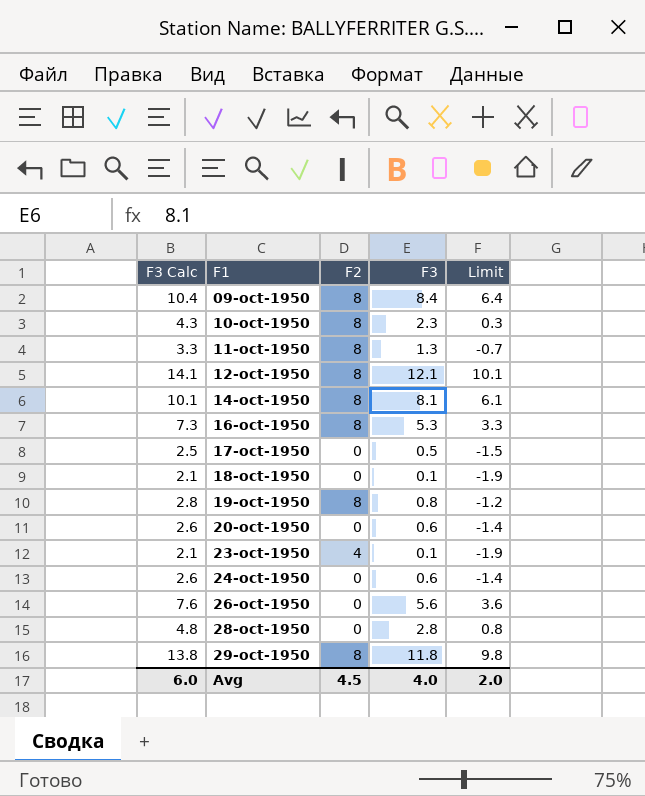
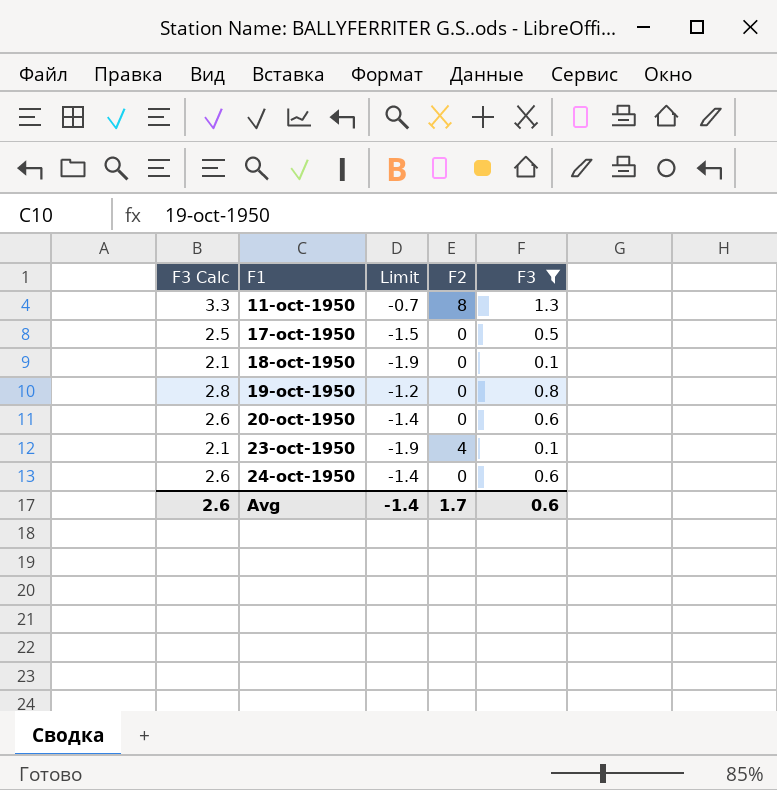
filter: none -> F3 <= 1.3
column Limit | position: 5 -> 3
19-oct-1950 | F2: 8 -> 0
Avg | F3 Calc: 6.0 -> 2.6
Avg | Limit: 2.0 -> -1.4
Avg | F2: 4.5 -> 1.7
Avg | F3: 4.0 -> 0.6

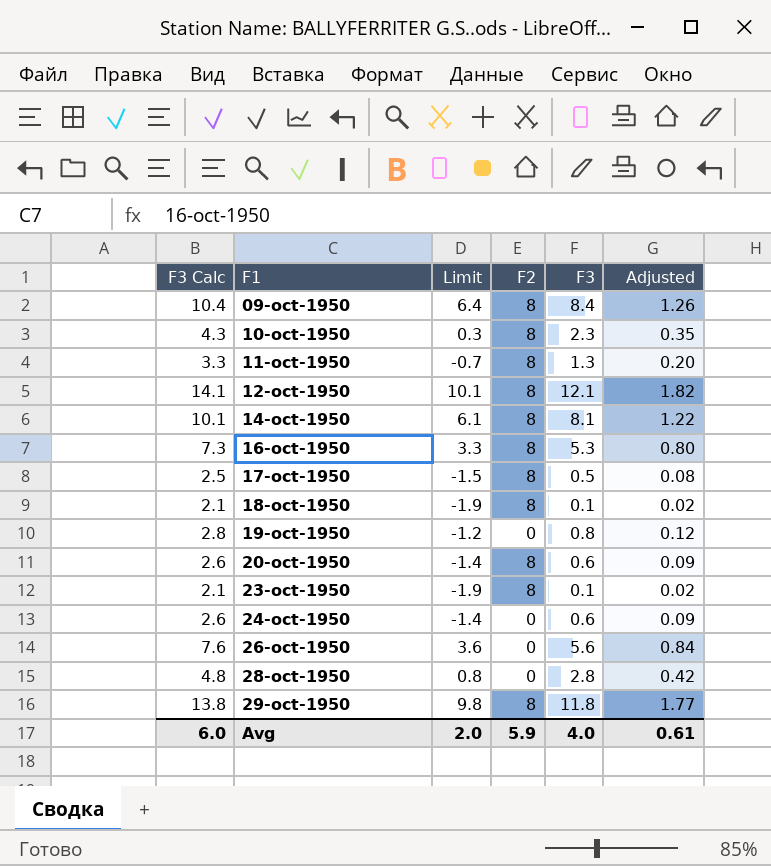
filter: F3 <= 1.3 -> none
column Adjusted | formula: none -> [F3] * 0.15
17-oct-1950 | F2: 0 -> 8
18-oct-1950 | F2: 0 -> 8
20-oct-1950 | F2: 0 -> 8
23-oct-1950 | F2: 4 -> 8
Avg | F3 Calc: 2.6 -> 6.0
Avg | Limit: -1.4 -> 2.0
Avg | F2: 1.7 -> 5.9
Avg | F3: 0.6 -> 4.0

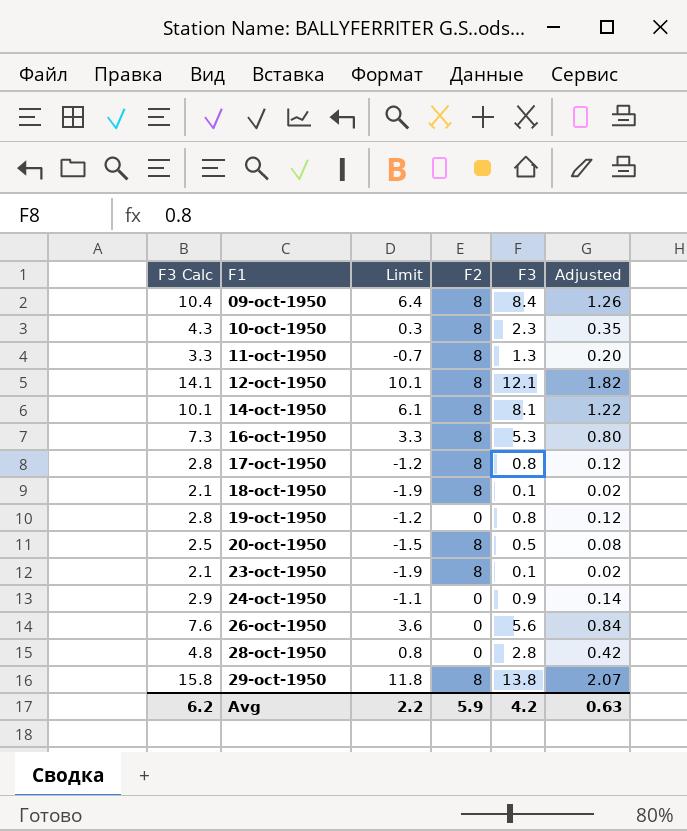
17-oct-1950 | F3 Calc: 2.5 -> 2.8
17-oct-1950 | Limit: -1.5 -> -1.2
17-oct-1950 | F3: 0.5 -> 0.8
17-oct-1950 | Adjusted: 0.08 -> 0.12
20-oct-1950 | F3 Calc: 2.6 -> 2.5
20-oct-1950 | Limit: -1.4 -> -1.5
20-oct-1950 | F3: 0.6 -> 0.5
20-oct-1950 | Adjusted: 0.09 -> 0.08
24-oct-1950 | F3 Calc: 2.6 -> 2.9
24-oct-1950 | Limit: -1.4 -> -1.1
24-oct-1950 | F3: 0.6 -> 0.9
24-oct-1950 | Adjusted: 0.09 -> 0.14
29-oct-1950 | F3 Calc: 13.8 -> 15.8
29-oct-1950 | Limit: 9.8 -> 11.8
29-oct-1950 | F3: 11.8 -> 13.8
29-oct-1950 | Adjusted: 1.77 -> 2.07
Avg | F3 Calc: 6.0 -> 6.2
Avg | Limit: 2.0 -> 2.2
Avg | F3: 4.0 -> 4.2
Avg | Adjusted: 0.61 -> 0.63

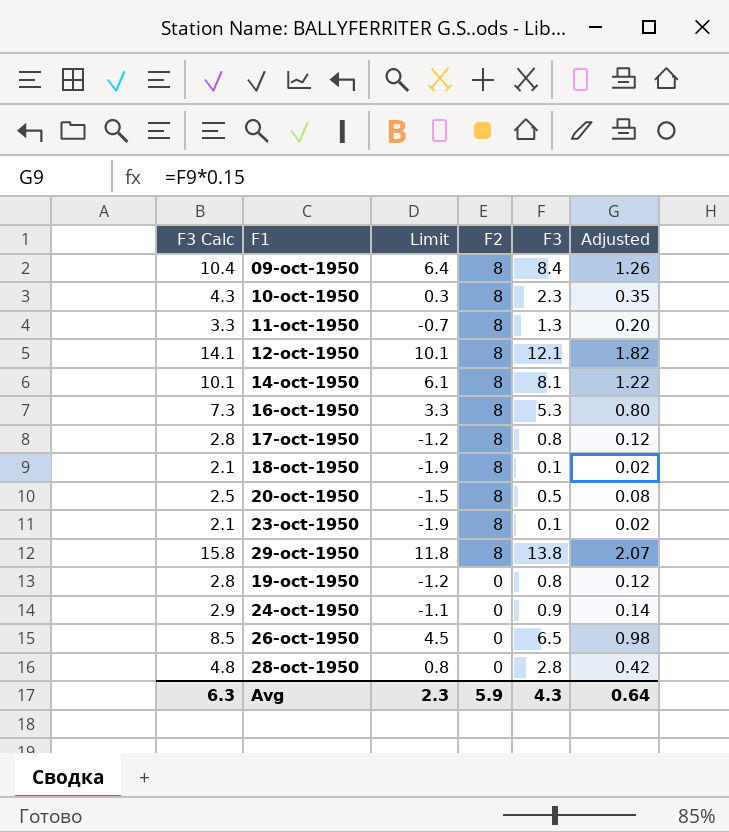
row order: F1 ascending -> F2 descending
26-oct-1950 | F3 Calc: 7.6 -> 8.5
26-oct-1950 | Limit: 3.6 -> 4.5
26-oct-1950 | F3: 5.6 -> 6.5
26-oct-1950 | Adjusted: 0.84 -> 0.98
Avg | F3 Calc: 6.2 -> 6.3
Avg | Limit: 2.2 -> 2.3
Avg | F3: 4.2 -> 4.3
Avg | Adjusted: 0.63 -> 0.64

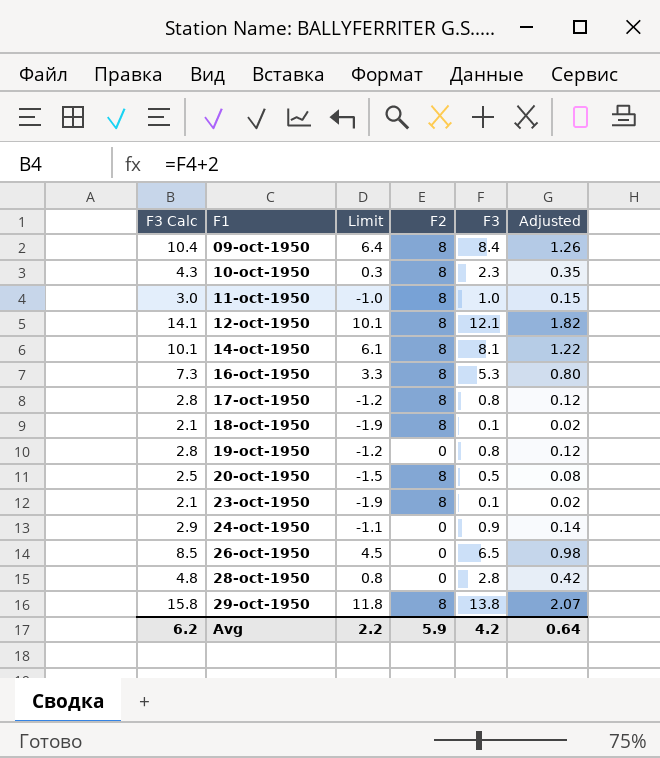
row order: F2 descending -> F1 ascending
11-oct-1950 | F3 Calc: 3.3 -> 3.0
11-oct-1950 | Limit: -0.7 -> -1.0
11-oct-1950 | F3: 1.3 -> 1.0
11-oct-1950 | Adjusted: 0.20 -> 0.15
Avg | F3 Calc: 6.3 -> 6.2
Avg | Limit: 2.3 -> 2.2
Avg | F3: 4.3 -> 4.2

